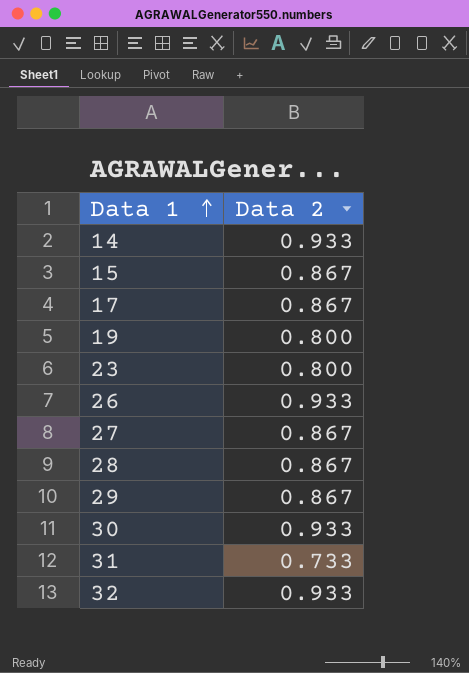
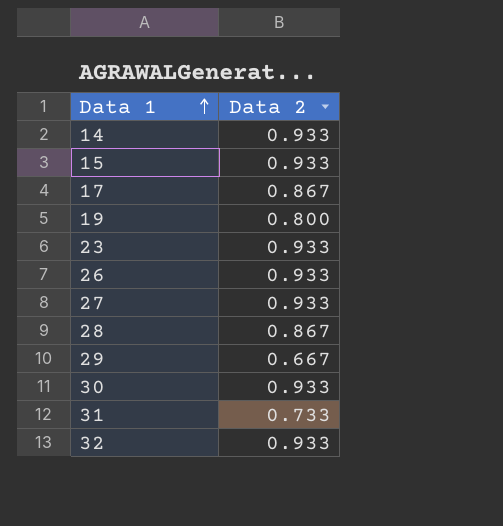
15 | Data 2: 0.867 -> 0.933
23 | Data 2: 0.800 -> 0.933
27 | Data 2: 0.867 -> 0.933
29 | Data 2: 0.867 -> 0.667

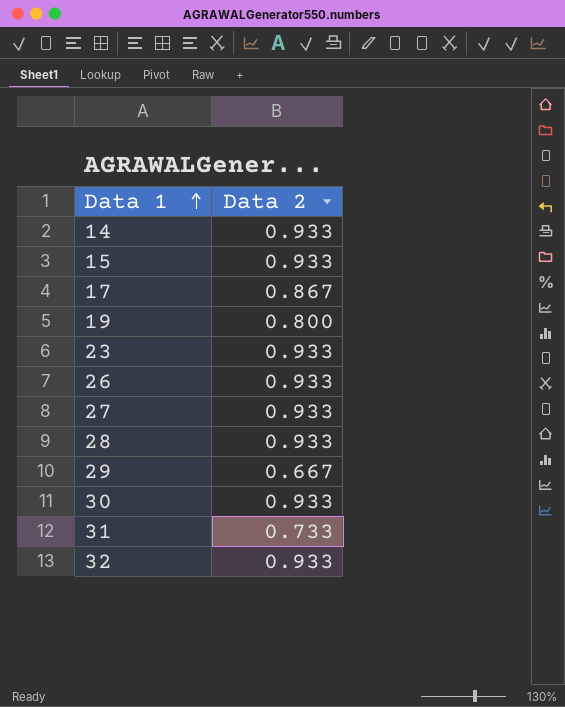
28 | Data 2: 0.867 -> 0.933

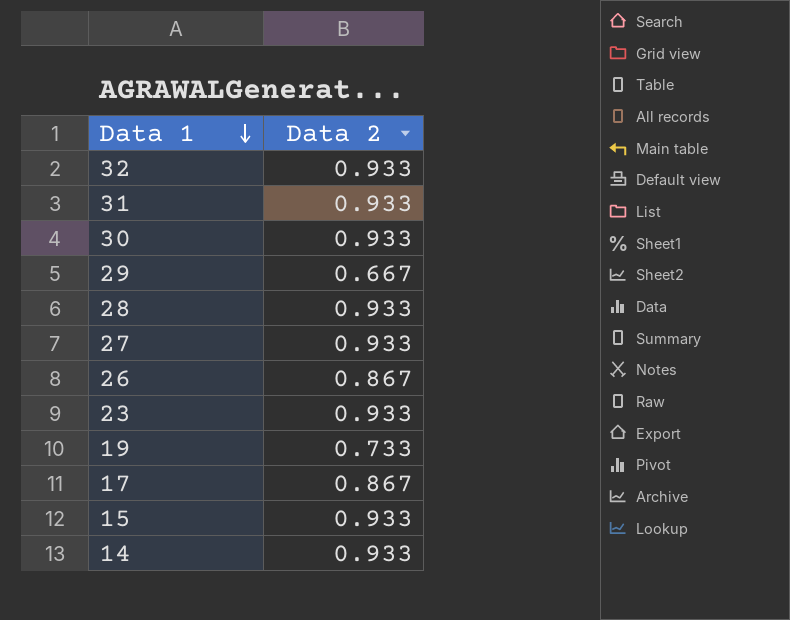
row order: Data 1 ascending -> Data 1 descending
31 | Data 2: 0.733 -> 0.933
26 | Data 2: 0.933 -> 0.867
19 | Data 2: 0.800 -> 0.733

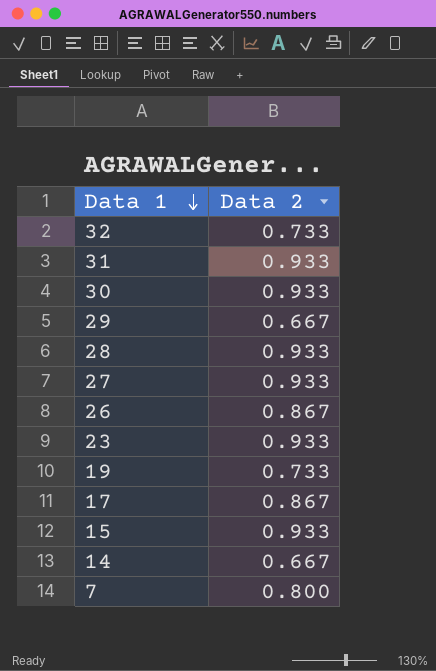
32 | Data 2: 0.933 -> 0.733
14 | Data 2: 0.933 -> 0.667
row 7: none -> 0.800

